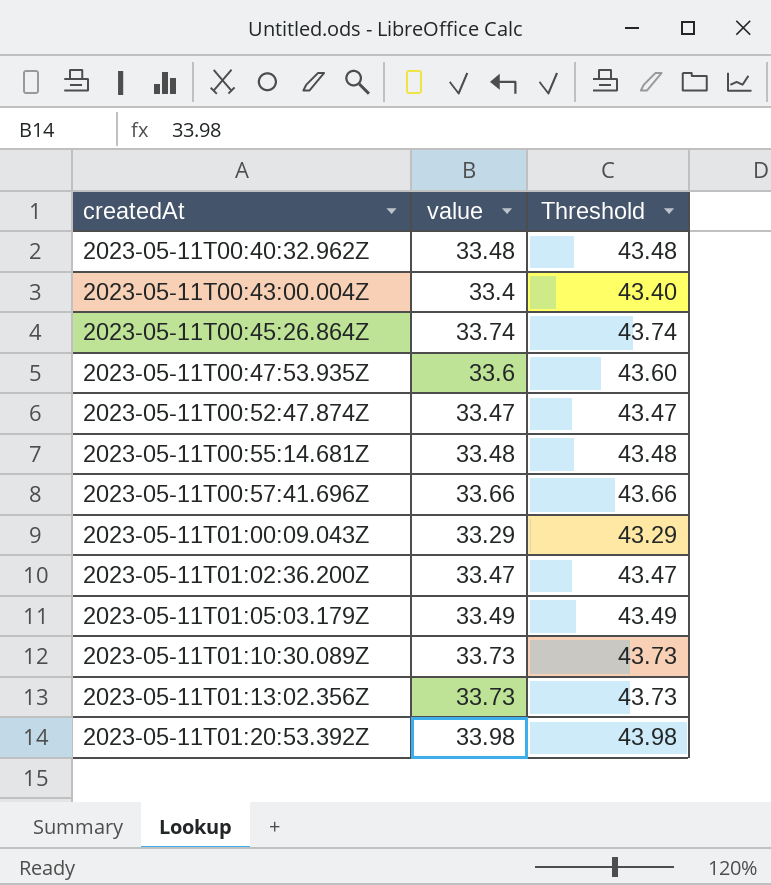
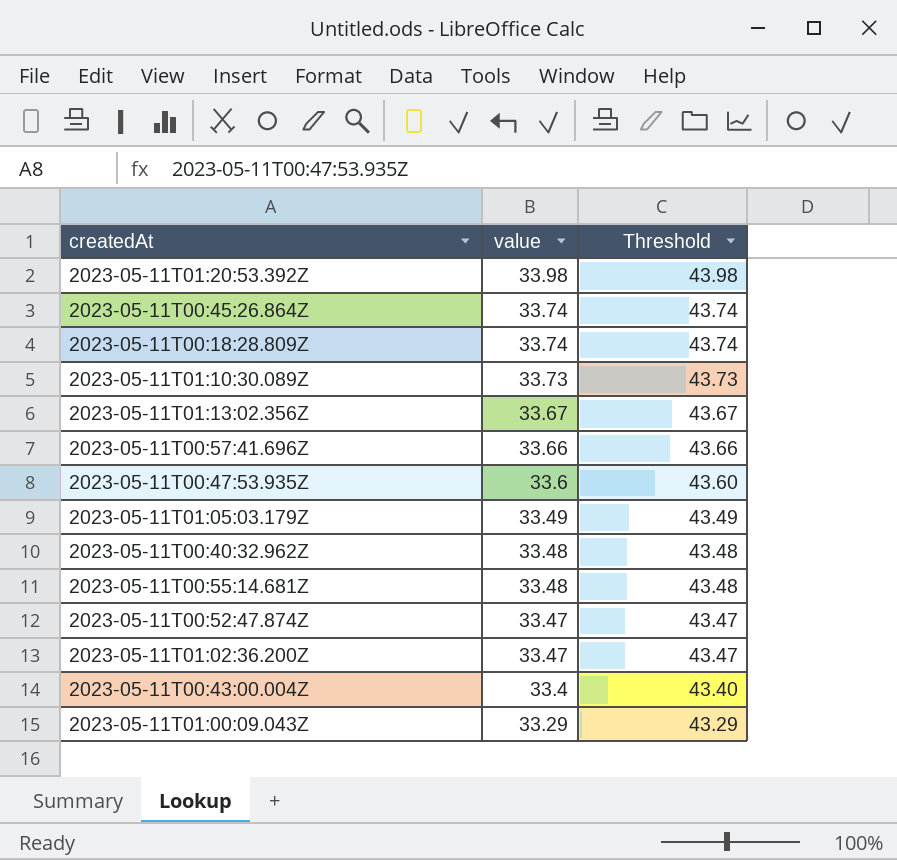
row order: createdAt ascending -> value descending
row 2023-05-11T00:18:28.809Z: none -> 33.74 | 43.74
2023-05-11T01:13:02.356Z | value: 33.73 -> 33.67
2023-05-11T01:13:02.356Z | Threshold: 43.73 -> 43.67

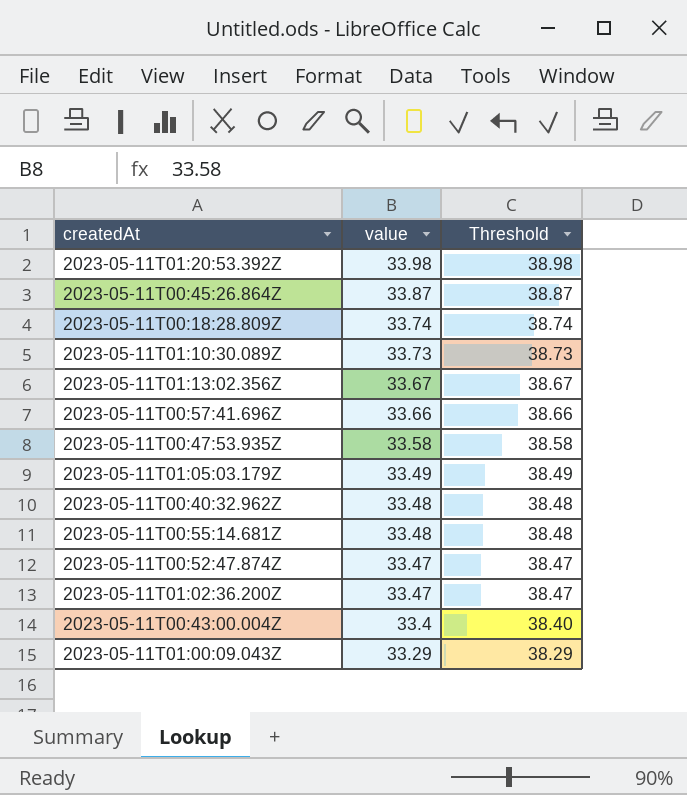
column Threshold | formula: [value] + 10 -> [value] + 5
2023-05-11T00:45:26.864Z | value: 33.74 -> 33.87
2023-05-11T00:47:53.935Z | value: 33.6 -> 33.58

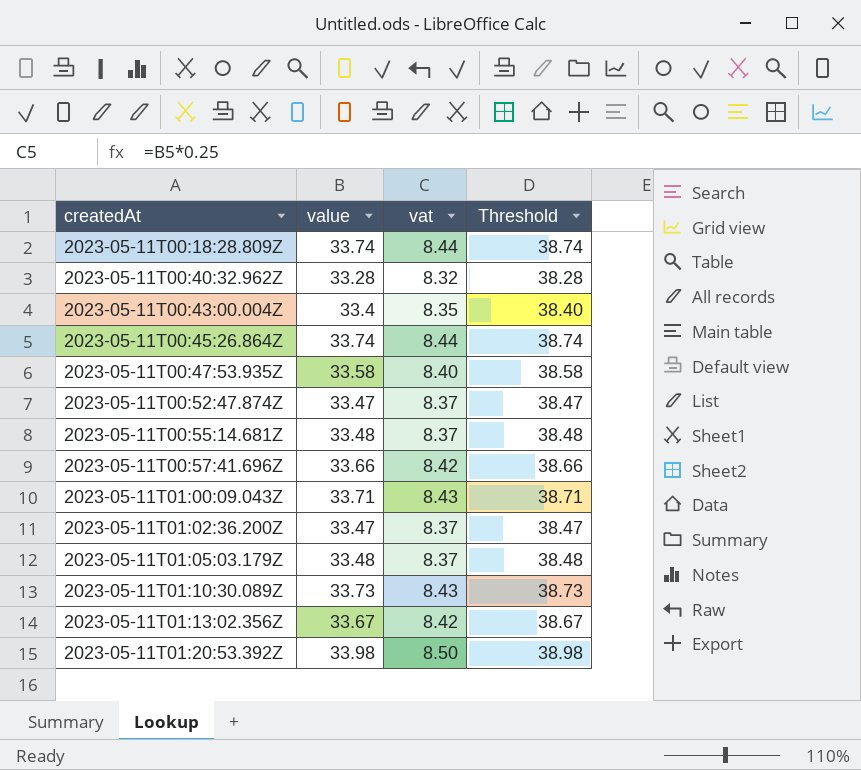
row order: value descending -> createdAt ascending
column vat | formula: none -> [value] * 0.25
2023-05-11T00:40:32.962Z | value: 33.48 -> 33.28
2023-05-11T00:40:32.962Z | Threshold: 38.48 -> 38.28
2023-05-11T00:45:26.864Z | value: 33.87 -> 33.74
2023-05-11T00:45:26.864Z | Threshold: 38.87 -> 38.74
2023-05-11T01:00:09.043Z | value: 33.29 -> 33.71
2023-05-11T01:00:09.043Z | Threshold: 38.29 -> 38.71
2023-05-11T01:05:03.179Z | value: 33.49 -> 33.48
2023-05-11T01:05:03.179Z | Threshold: 38.49 -> 38.48

